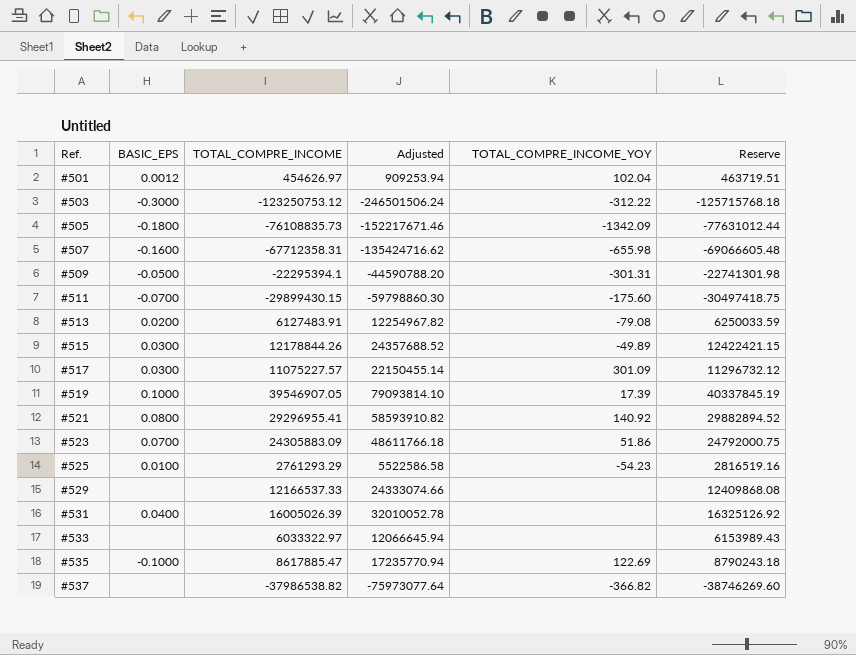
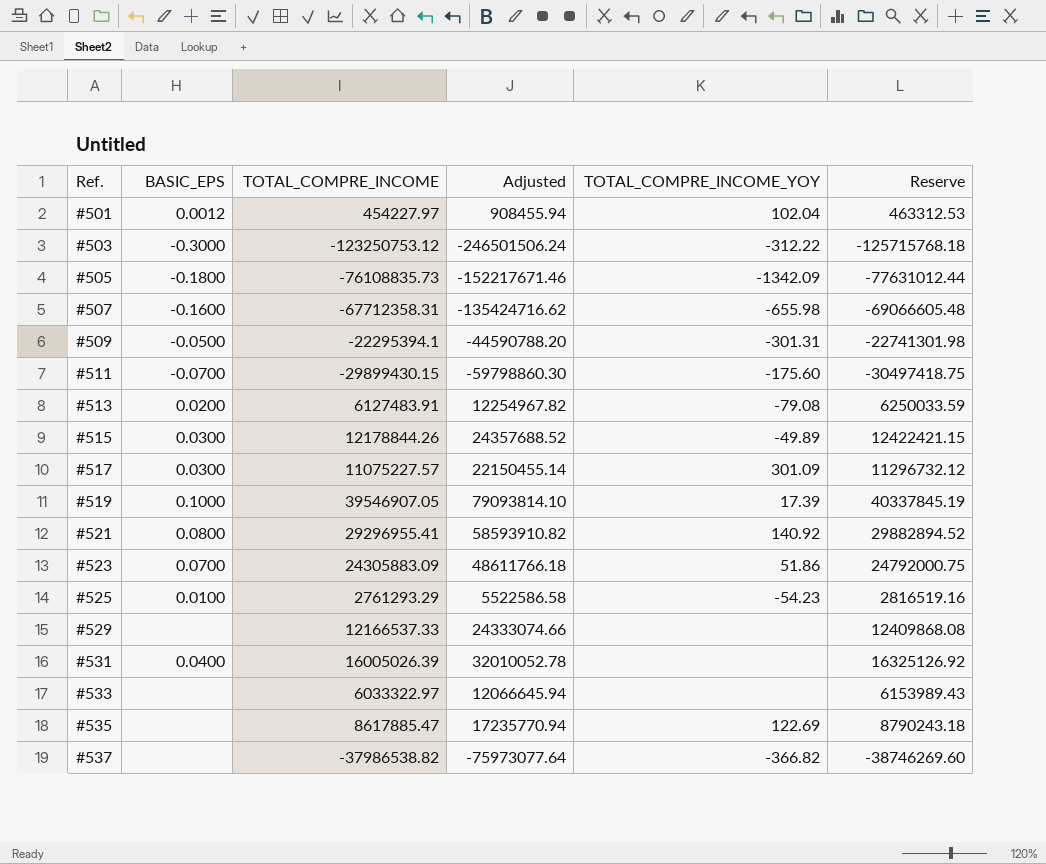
#501 | TOTAL_COMPRE_INCOME: 454626.97 -> 454227.97
#501 | Adjusted: 909253.94 -> 908455.94
#501 | Reserve: 463719.51 -> 463312.53
#535 | BASIC_EPS: -0.1000 -> none

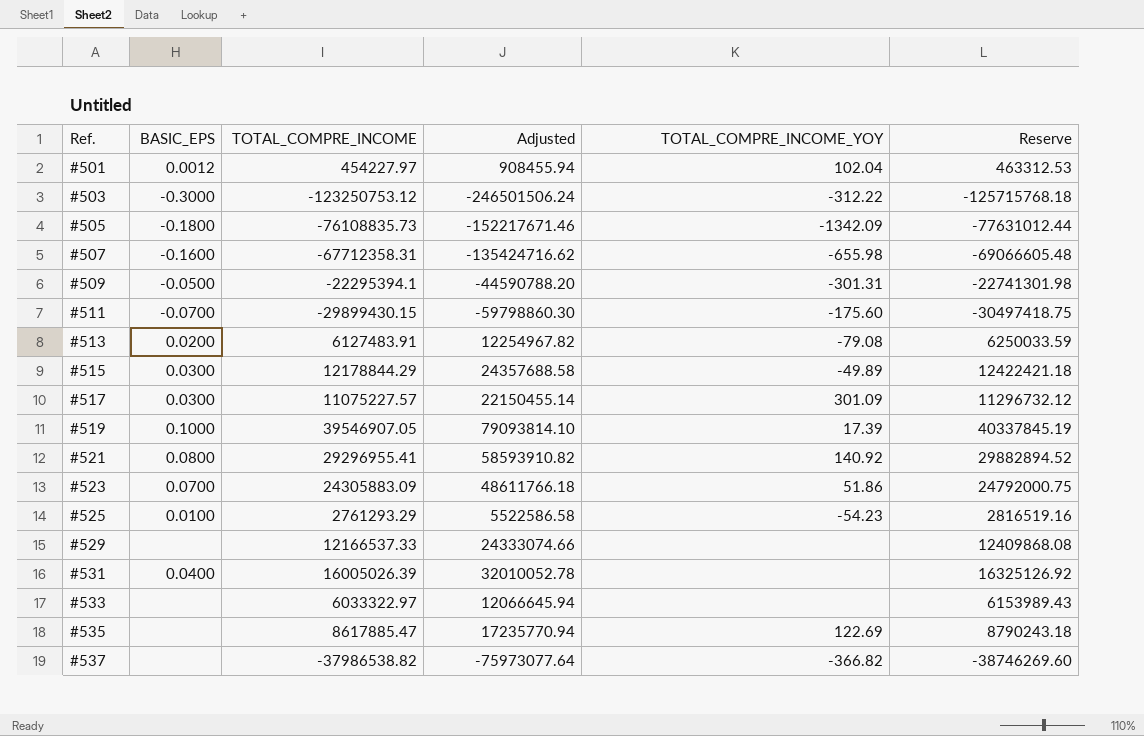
#515 | TOTAL_COMPRE_INCOME: 12178844.26 -> 12178844.29
#515 | Adjusted: 24357688.52 -> 24357688.58
#515 | Reserve: 12422421.15 -> 12422421.18

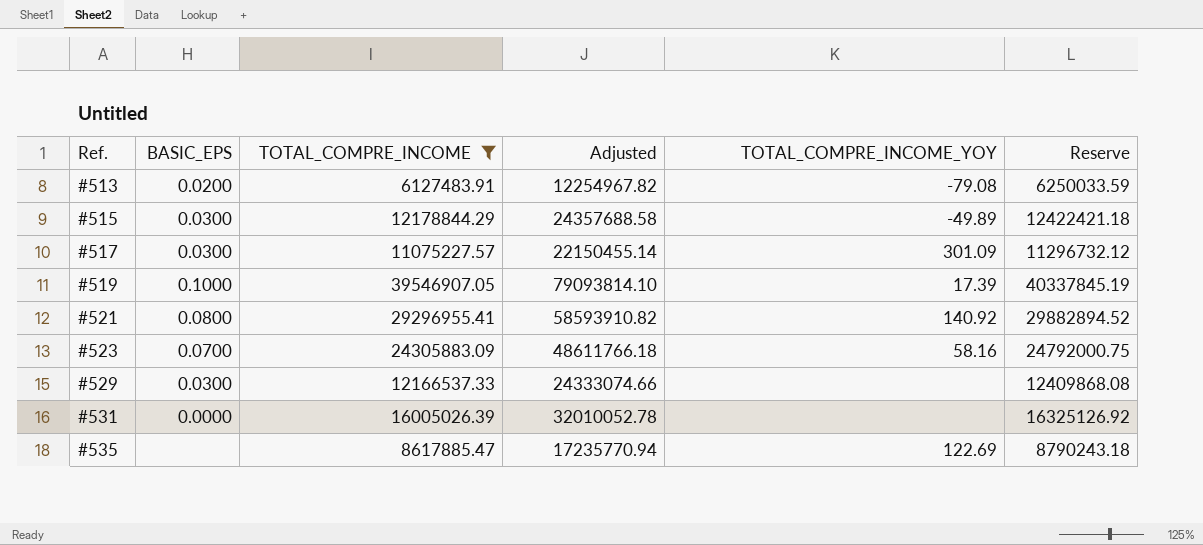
filter: none -> TOTAL_COMPRE_INCOME >= 6127483.91
#523 | TOTAL_COMPRE_INCOME_YOY: 51.86 -> 58.16
#529 | BASIC_EPS: none -> 0.0300
#531 | BASIC_EPS: 0.0400 -> 0.0000

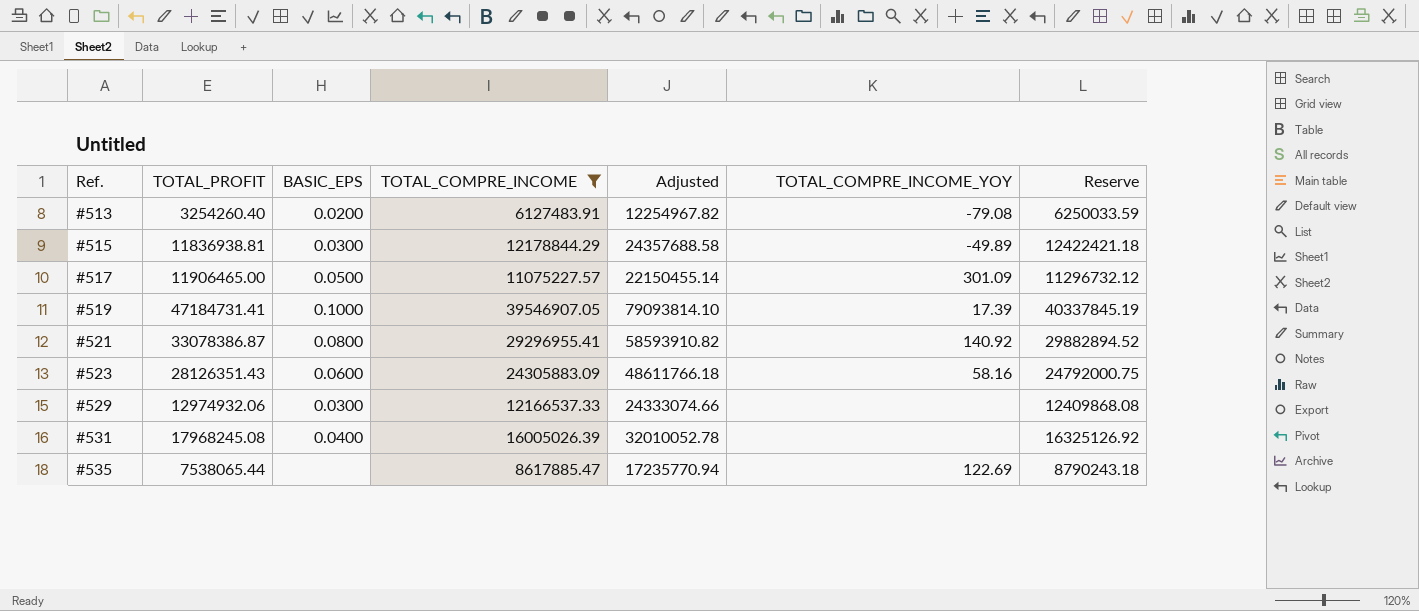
column TOTAL_PROFIT | position: none -> 2
#517 | BASIC_EPS: 0.0300 -> 0.0500
#523 | BASIC_EPS: 0.0700 -> 0.0600
#531 | BASIC_EPS: 0.0000 -> 0.0400

